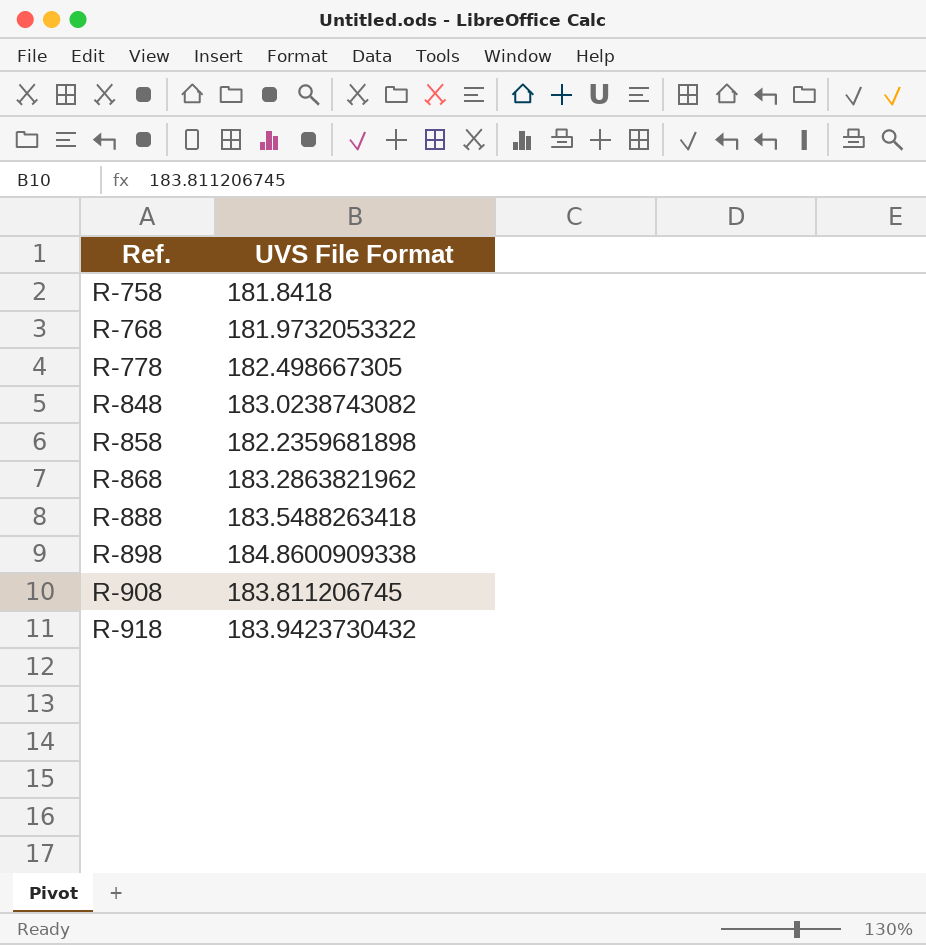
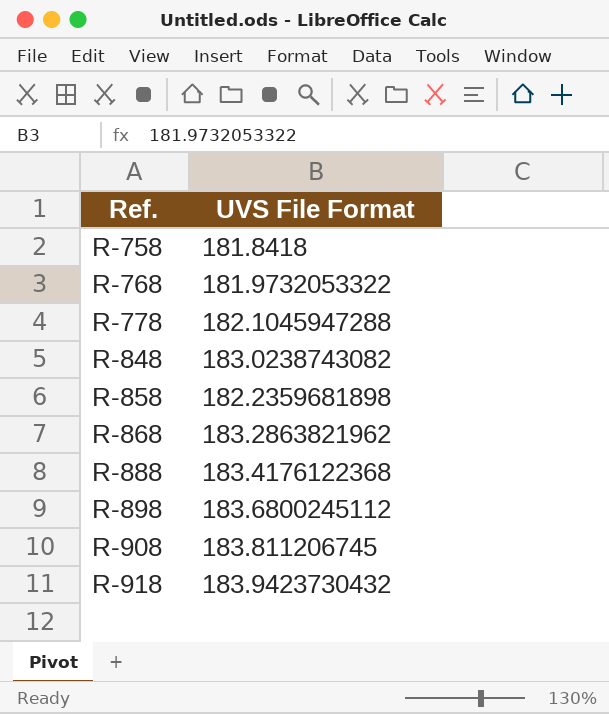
R-778 | UVS File Format: 182.498667305 -> 182.1045947288
R-888 | UVS File Format: 183.5488263418 -> 183.4176122368
R-898 | UVS File Format: 184.8600909338 -> 183.6800245112

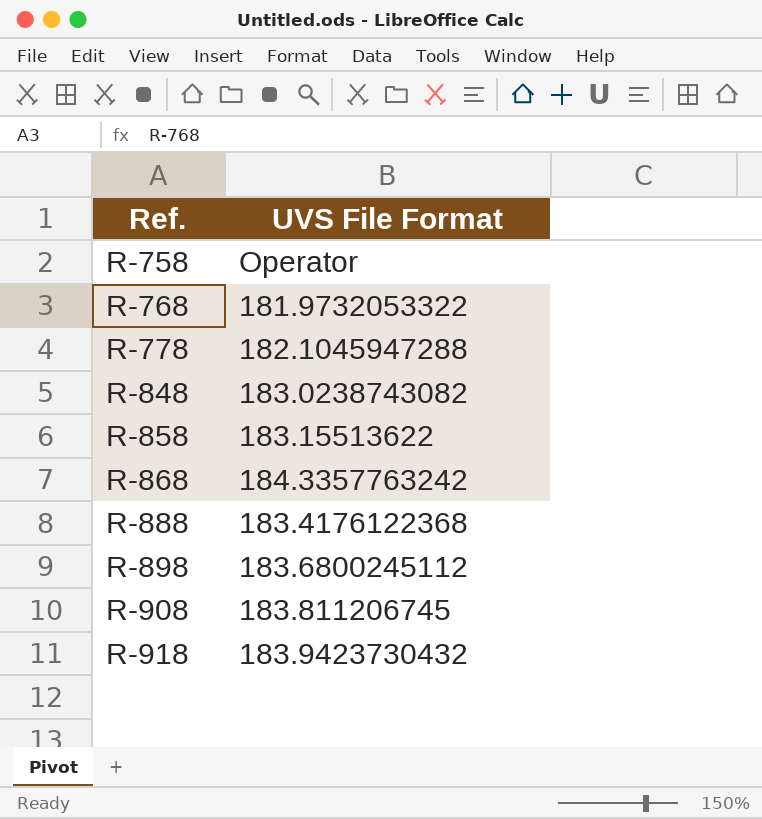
R-758 | UVS File Format: 181.8418 -> Operator
R-858 | UVS File Format: 182.2359681898 -> 183.15513622
R-868 | UVS File Format: 183.2863821962 -> 184.3357763242

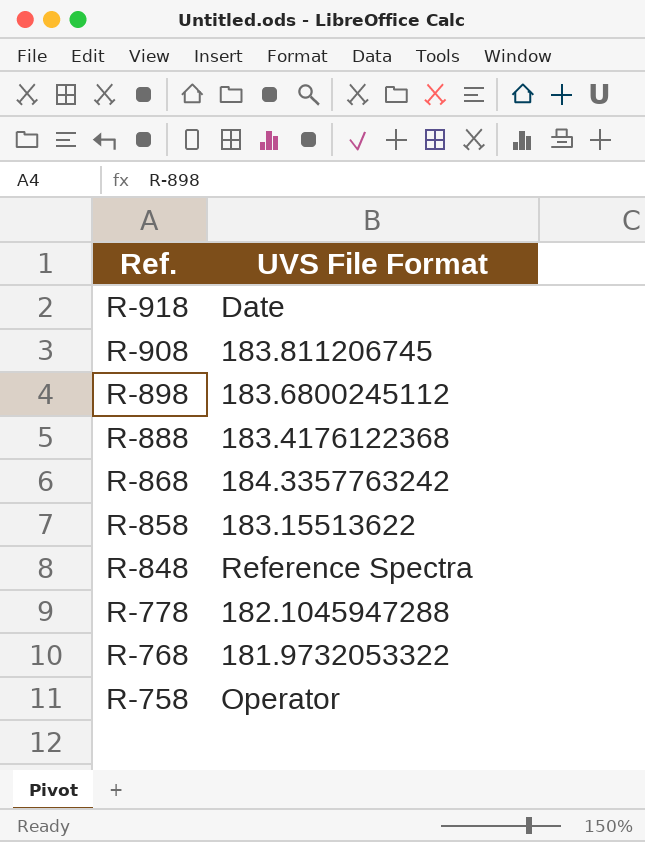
row order: Ref. ascending -> Ref. descending
R-918 | UVS File Format: 183.9423730432 -> Date
R-848 | UVS File Format: 183.0238743082 -> Reference Spectra

